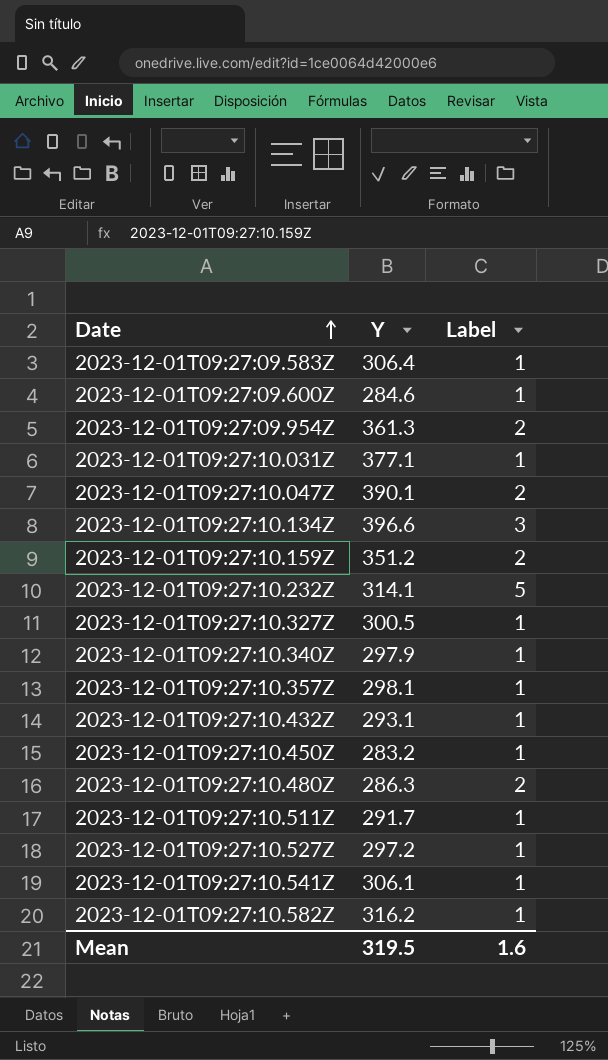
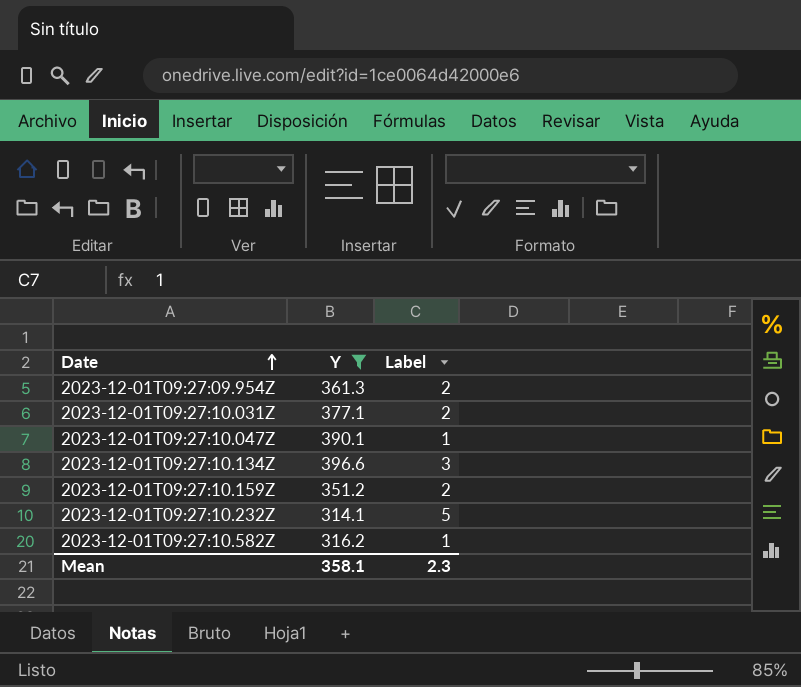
filter: none -> Y >= 314.1
2023-12-01T09:27:10.031Z | Label: 1 -> 2
2023-12-01T09:27:10.047Z | Label: 2 -> 1
Mean | Y: 319.5 -> 358.1
Mean | Label: 1.6 -> 2.3

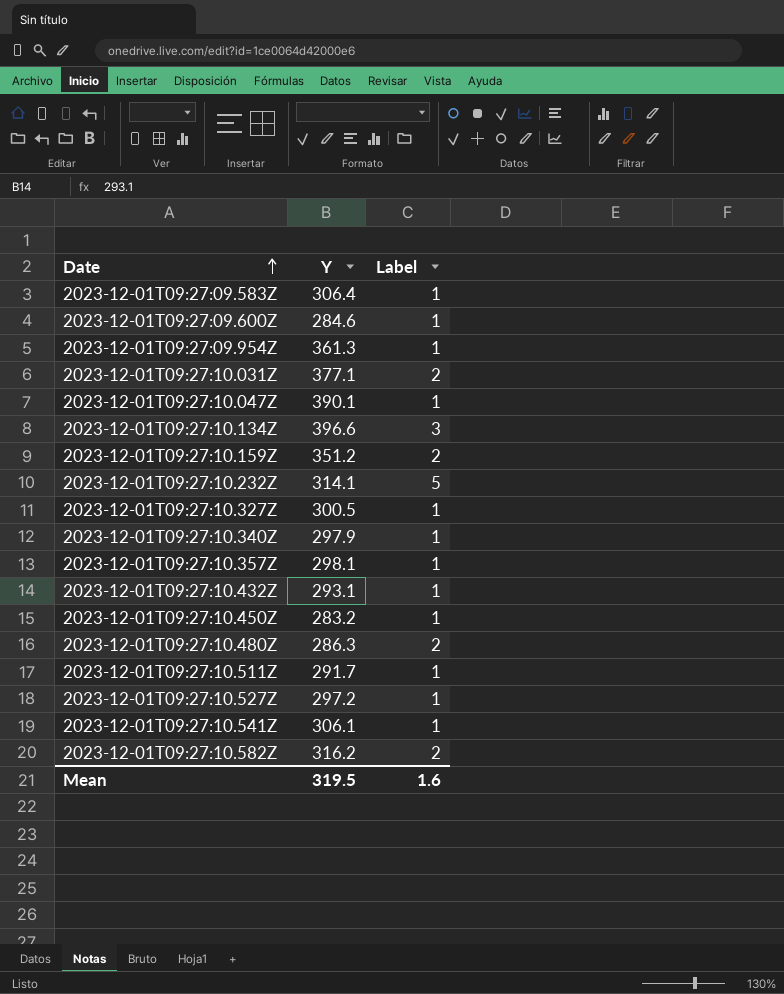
filter: Y >= 314.1 -> none
2023-12-01T09:27:09.954Z | Label: 2 -> 1
2023-12-01T09:27:10.582Z | Label: 1 -> 2
Mean | Y: 358.1 -> 319.5
Mean | Label: 2.3 -> 1.6

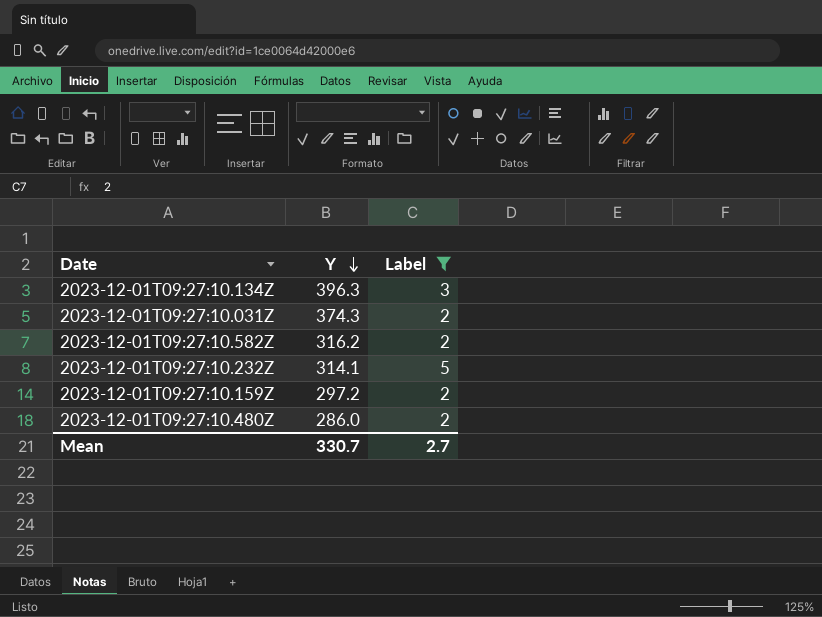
filter: none -> Label != 1
row order: Date ascending -> Y descending
2023-12-01T09:27:10.134Z | Y: 396.6 -> 396.3
2023-12-01T09:27:10.031Z | Y: 377.1 -> 374.3
2023-12-01T09:27:10.159Z | Y: 351.2 -> 297.2
2023-12-01T09:27:10.480Z | Y: 286.3 -> 286.0
Mean | Y: 319.5 -> 330.7
Mean | Label: 1.6 -> 2.7

